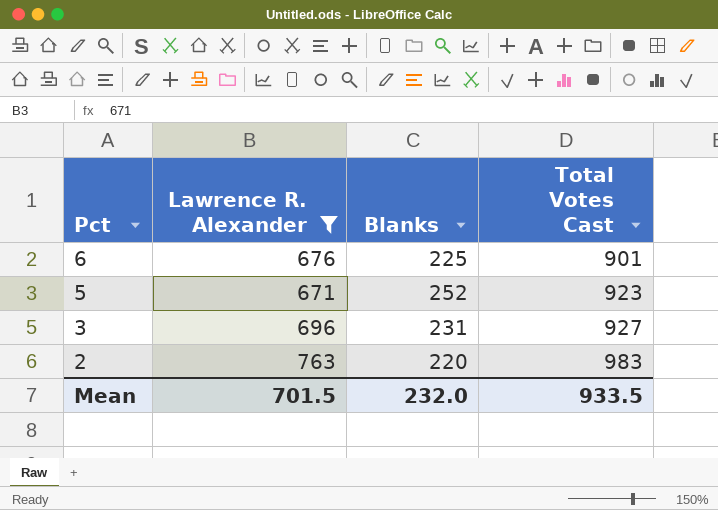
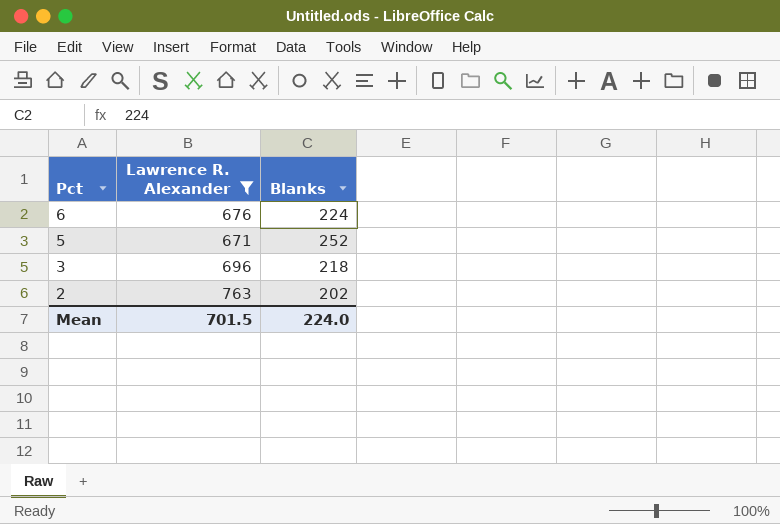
column Total Votes Cast | formula: [Lawrence R. Alexander] + [Blanks] -> none
6 | Blanks: 225 -> 224
3 | Blanks: 231 -> 218
2 | Blanks: 220 -> 202
Mean | Blanks: 232.0 -> 224.0

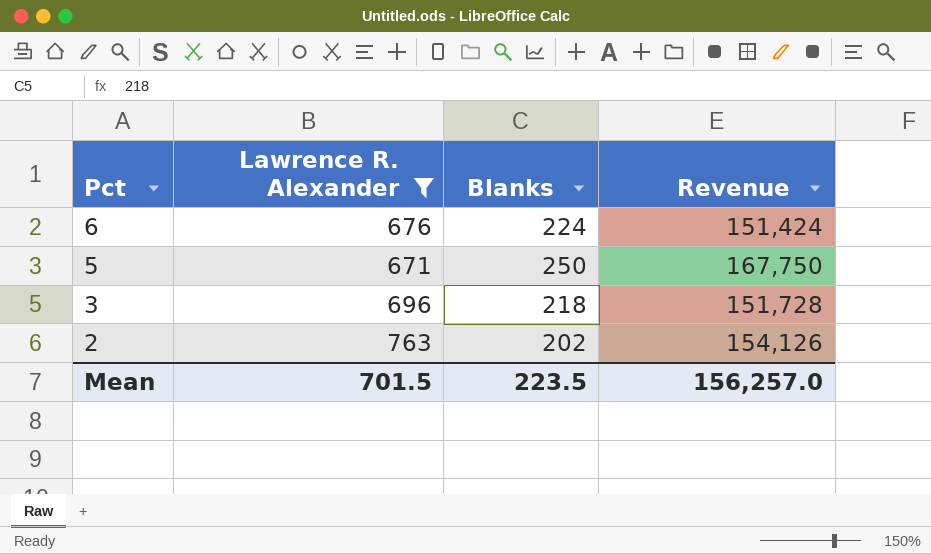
column Revenue | formula: none -> [Lawrence R. Alexander] * [Blanks]
5 | Blanks: 252 -> 250
Mean | Blanks: 224.0 -> 223.5

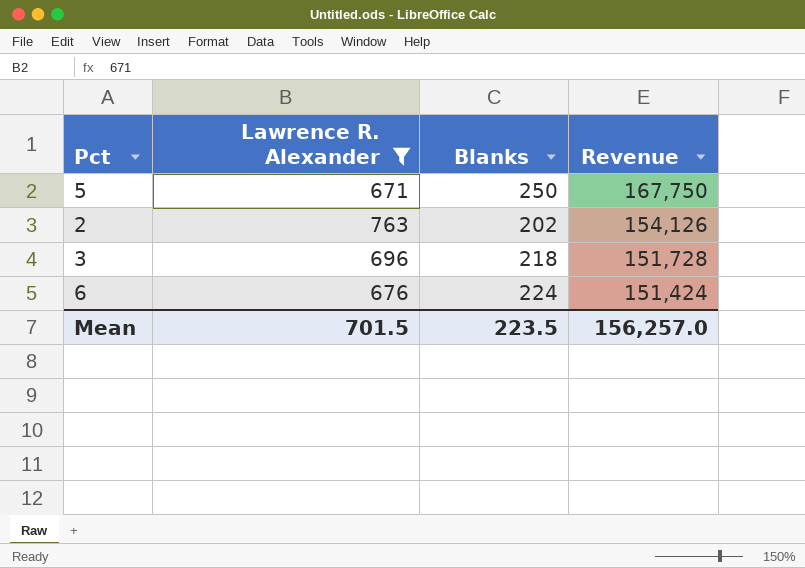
row order: Pct descending -> Revenue descending

